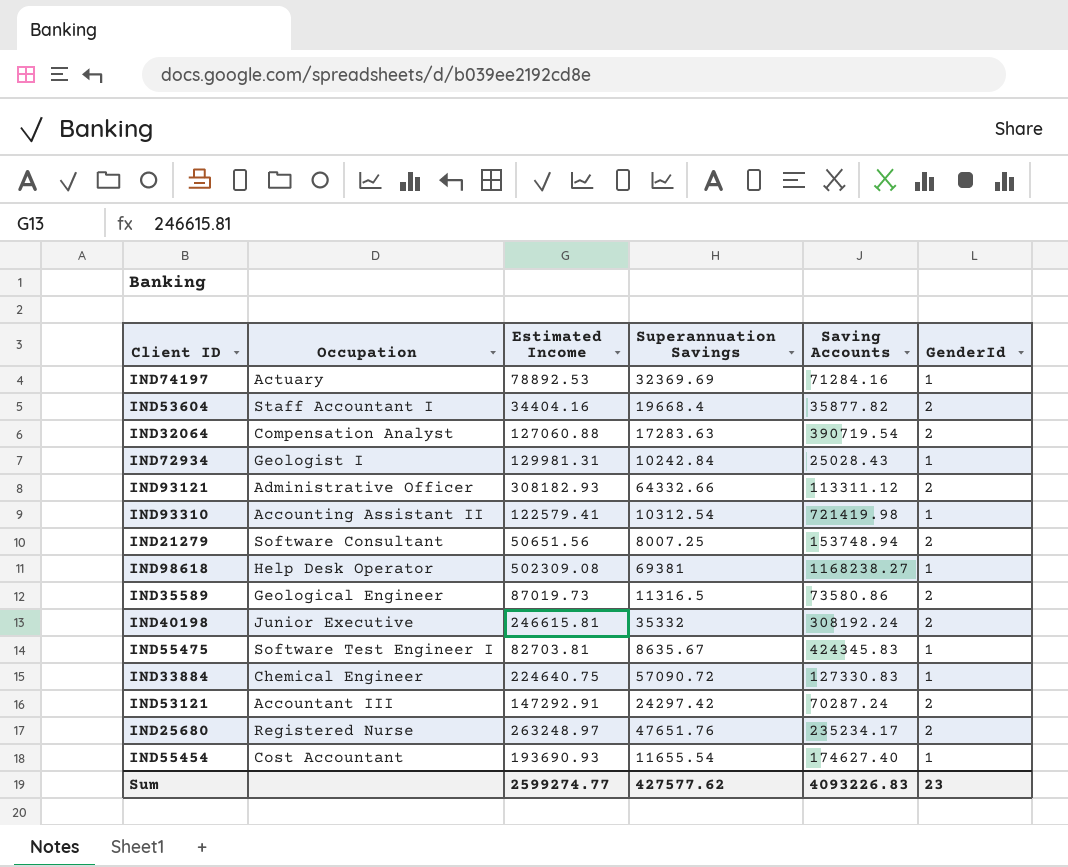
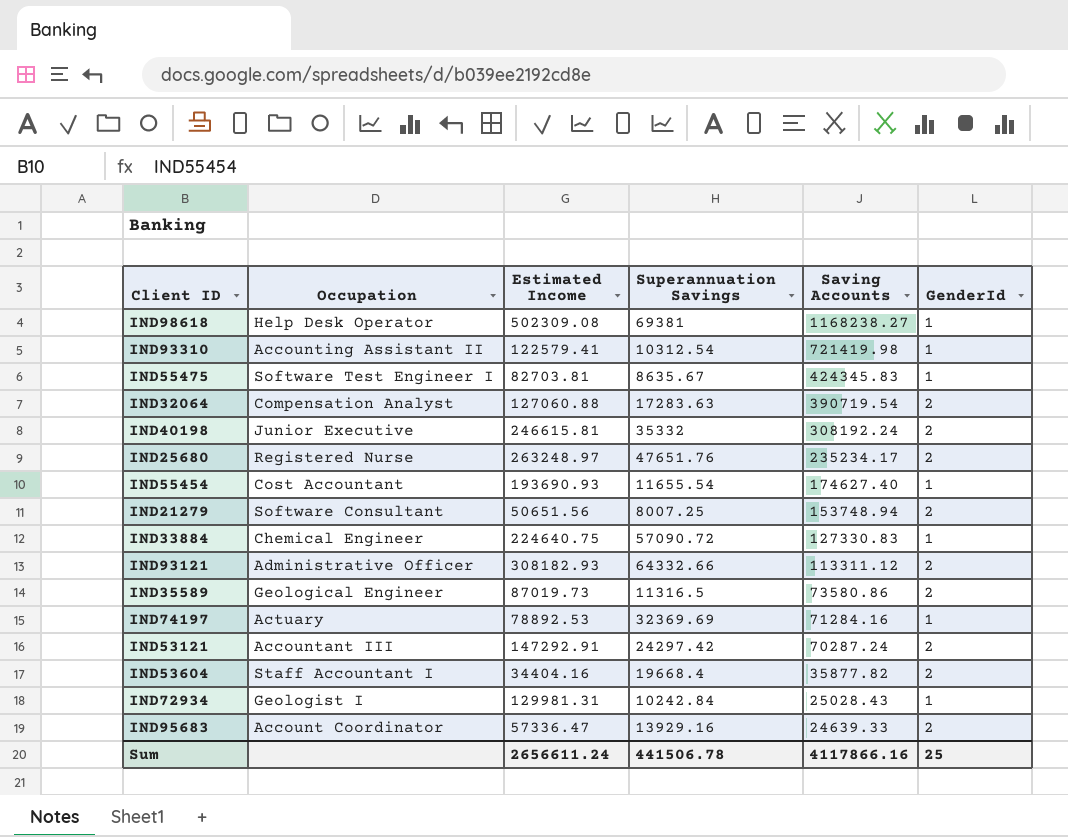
row order: none -> Saving Accounts descending
row IND95683: none -> Account Coordinator | 57336.47 | 13929.16 | 24639.33 | 2
Sum | Estimated Income: 2599274.77 -> 2656611.24
Sum | Superannuation Savings: 427577.62 -> 441506.78
Sum | Saving Accounts: 4093226.83 -> 4117866.16
Sum | GenderId: 23 -> 25

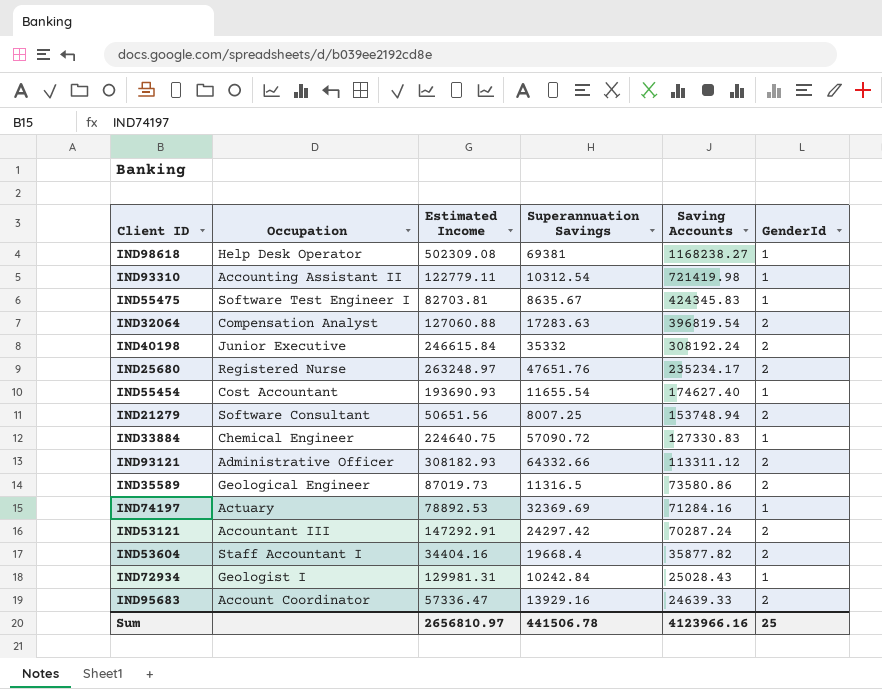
IND93310 | Estimated Income: 122579.41 -> 122779.11
IND32064 | Saving Accounts: 390719.54 -> 396819.54
IND40198 | Estimated Income: 246615.81 -> 246615.84
Sum | Estimated Income: 2656611.24 -> 2656810.97
Sum | Saving Accounts: 4117866.16 -> 4123966.16

